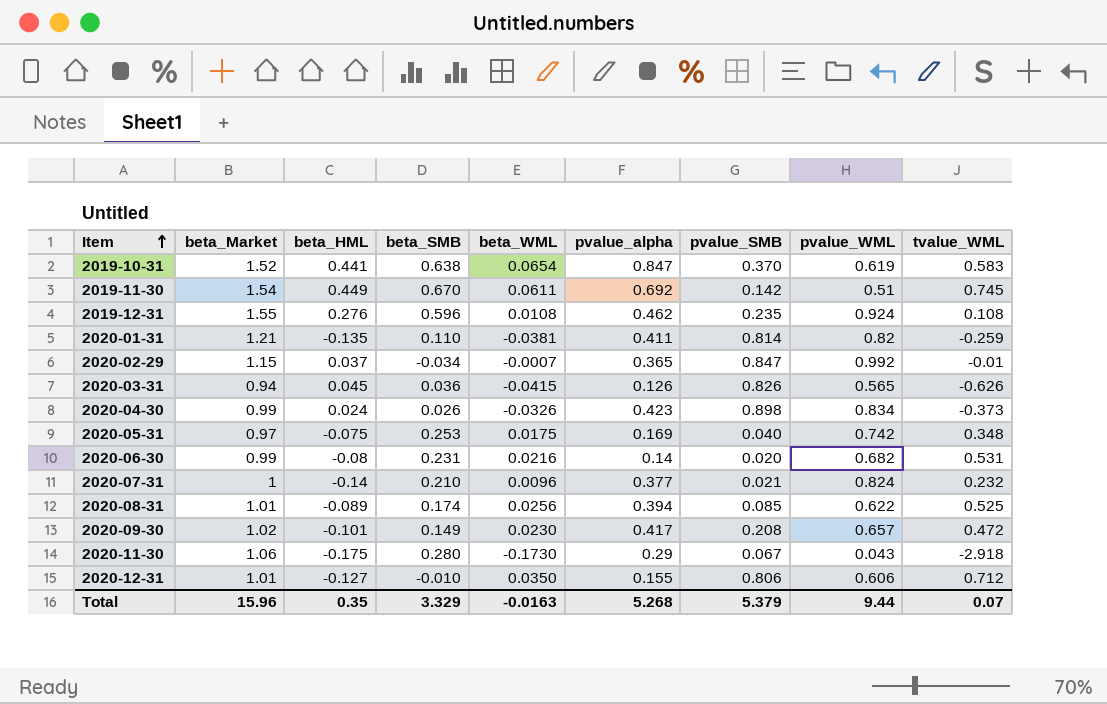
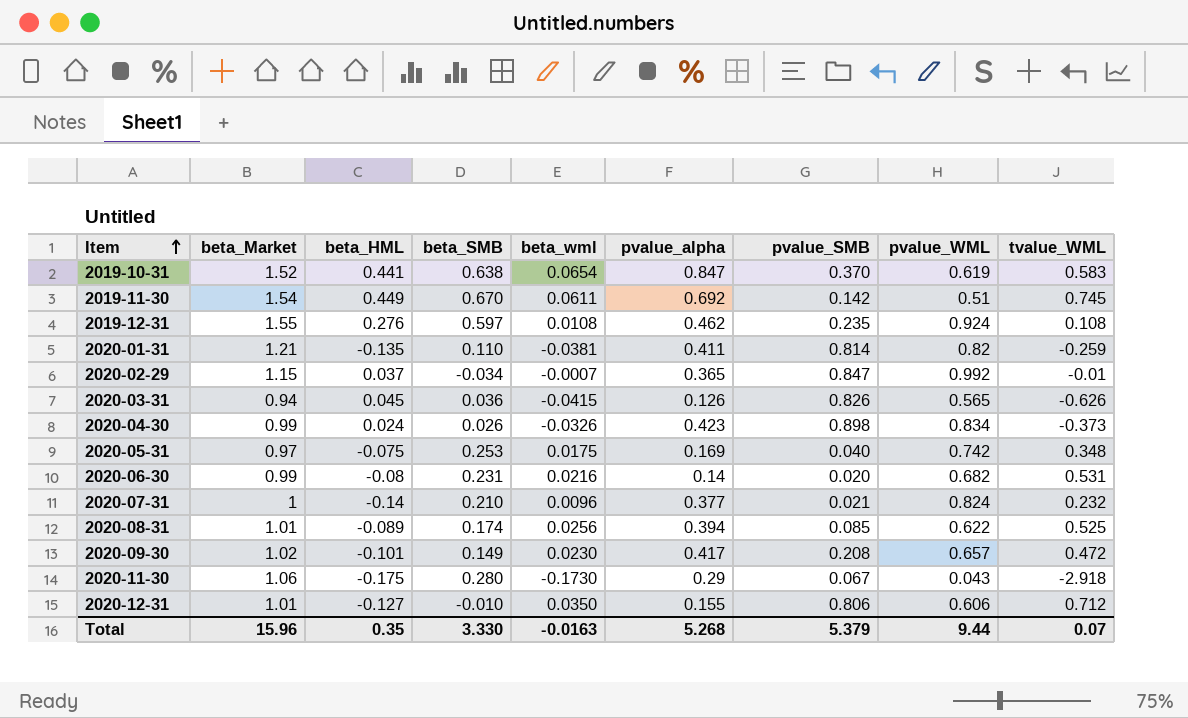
column name: beta_WML -> beta_wml
2019-12-31 | beta_SMB: 0.596 -> 0.597
Total | beta_SMB: 3.329 -> 3.330

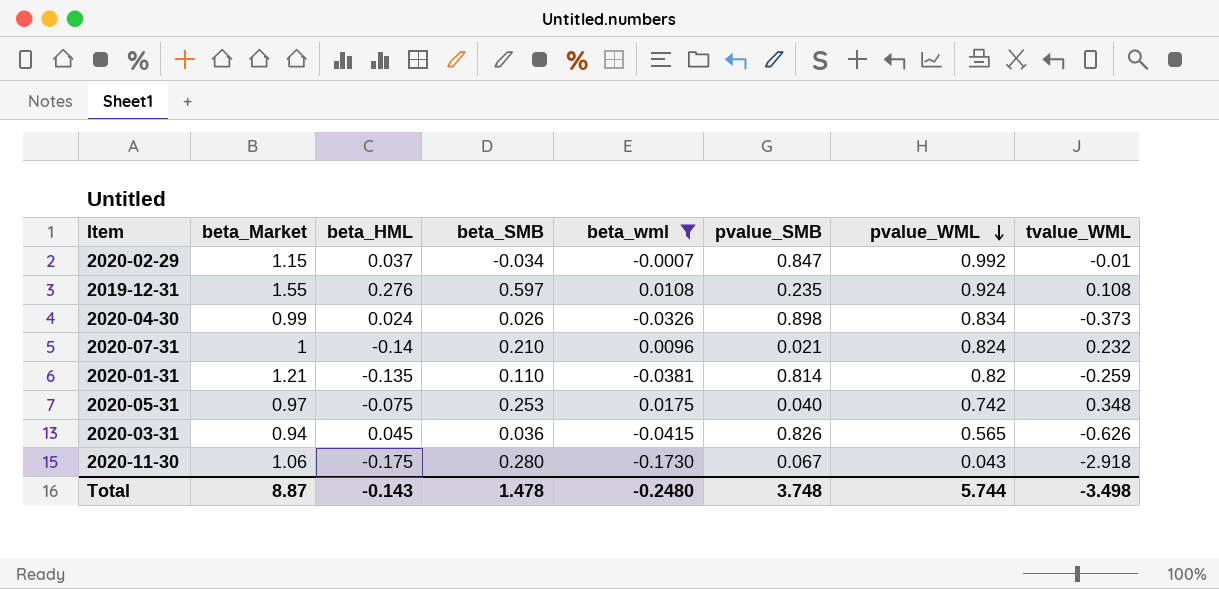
filter: none -> beta_wml <= 0.0175
row order: Item ascending -> pvalue_WML descending
column pvalue_alpha | position: 6 -> none
Total | beta_Market: 15.96 -> 8.87
Total | beta_HML: 0.35 -> -0.143
Total | beta_SMB: 3.330 -> 1.478
Total | beta_wml: -0.0163 -> -0.2480
Total | pvalue_SMB: 5.379 -> 3.748
Total | pvalue_WML: 9.44 -> 5.744
Total | tvalue_WML: 0.07 -> -3.498

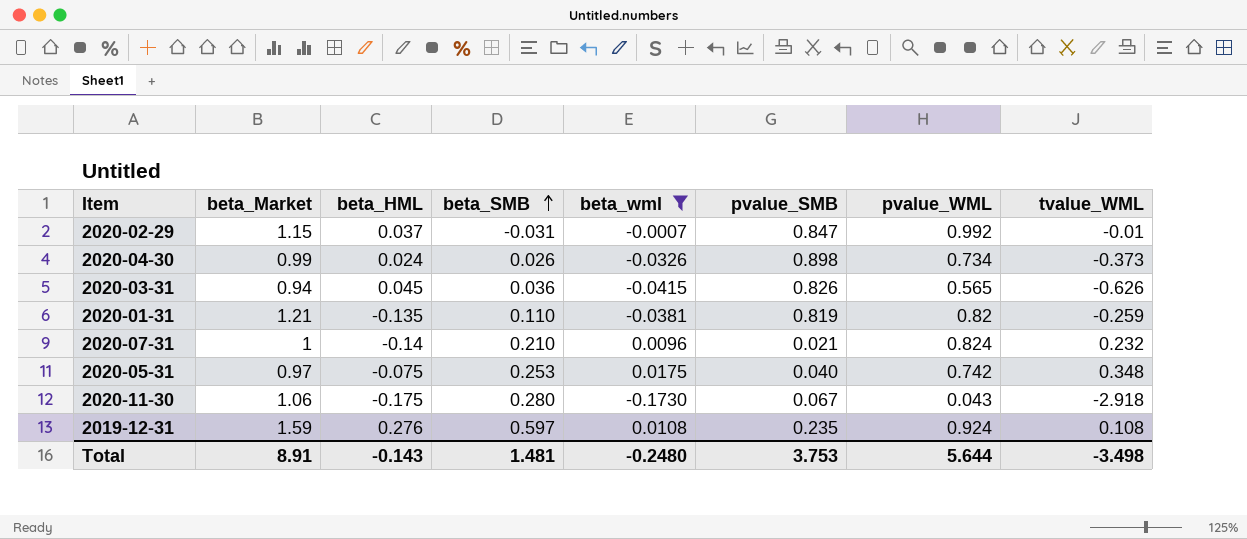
row order: pvalue_WML descending -> beta_SMB ascending
2020-02-29 | beta_SMB: -0.034 -> -0.031
2020-04-30 | pvalue_WML: 0.834 -> 0.734
2020-01-31 | pvalue_SMB: 0.814 -> 0.819
2019-12-31 | beta_Market: 1.55 -> 1.59
Total | beta_Market: 8.87 -> 8.91
Total | beta_SMB: 1.478 -> 1.481
Total | pvalue_SMB: 3.748 -> 3.753
Total | pvalue_WML: 5.744 -> 5.644

